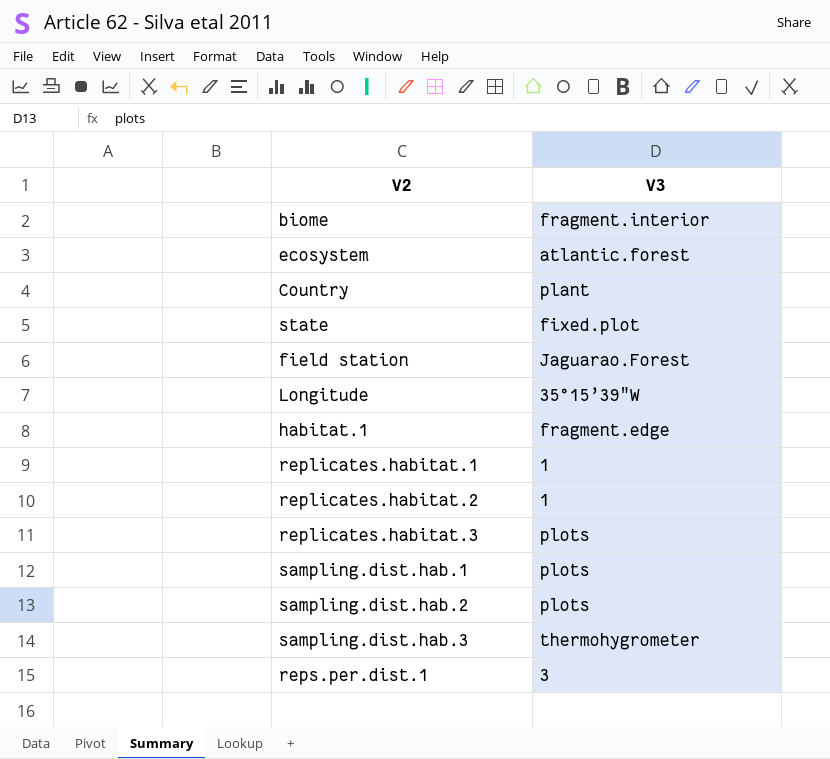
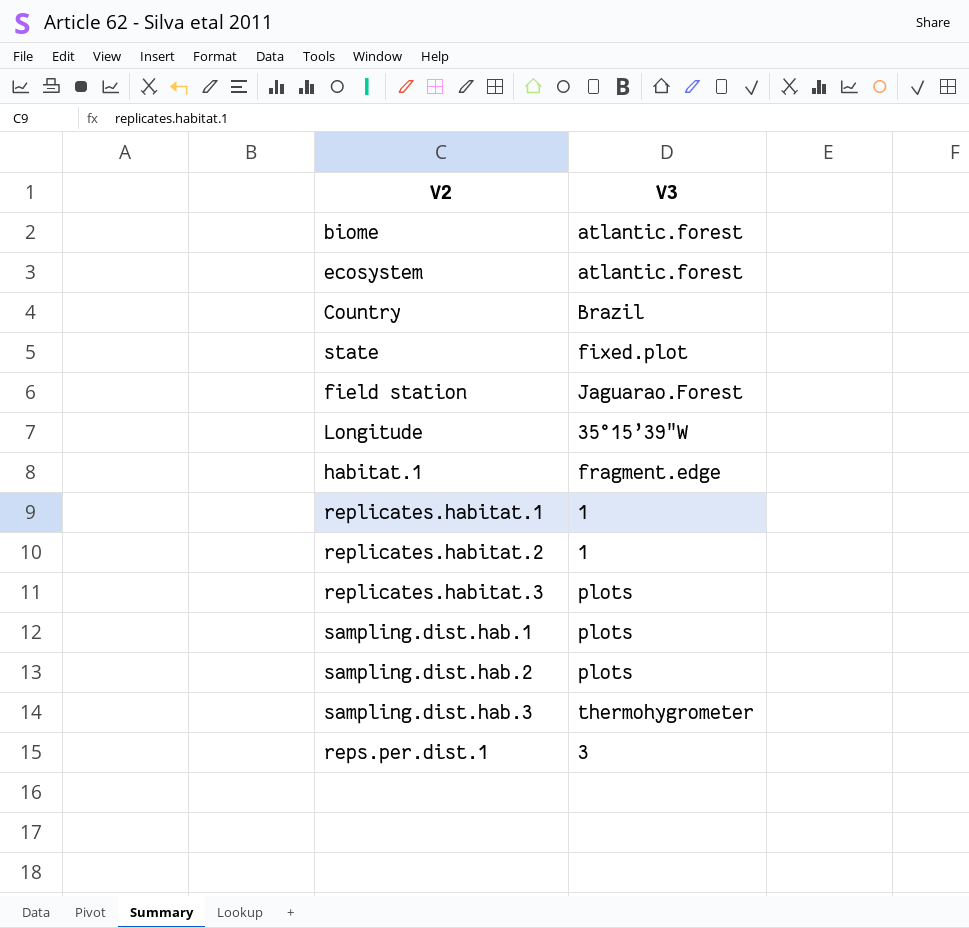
biome | V3: fragment.interior -> atlantic.forest
Country | V3: plant -> Brazil

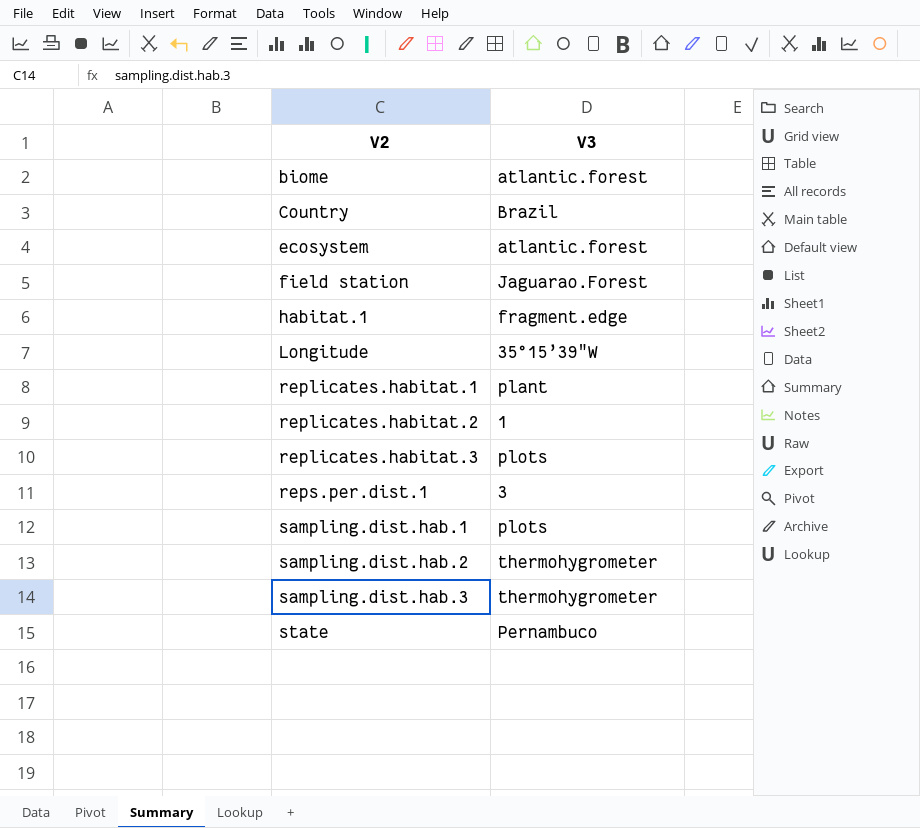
row order: none -> V2 ascending
replicates.habitat.1 | V3: 1 -> plant
sampling.dist.hab.2 | V3: plots -> thermohygrometer
state | V3: fixed.plot -> Pernambuco

